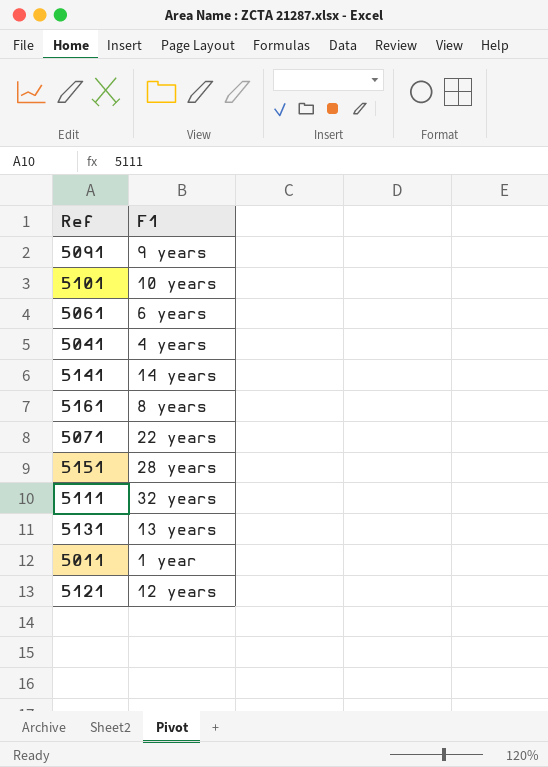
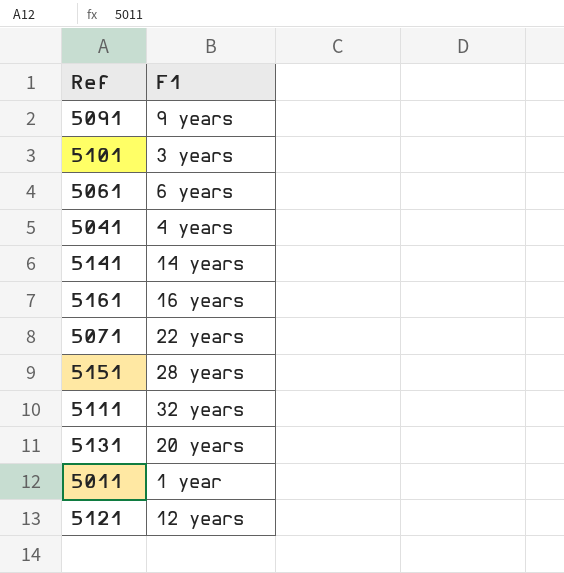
5101 | F1: 10 years -> 3 years
5161 | F1: 8 years -> 16 years
5131 | F1: 13 years -> 20 years

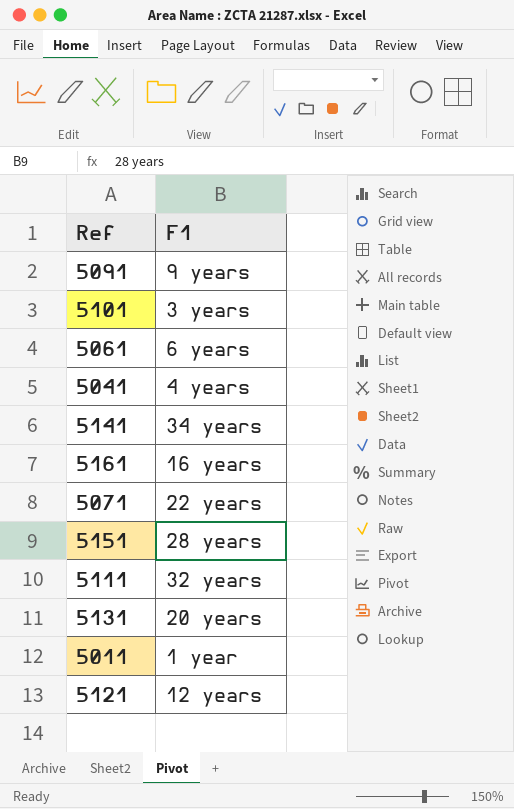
5141 | F1: 14 years -> 34 years

